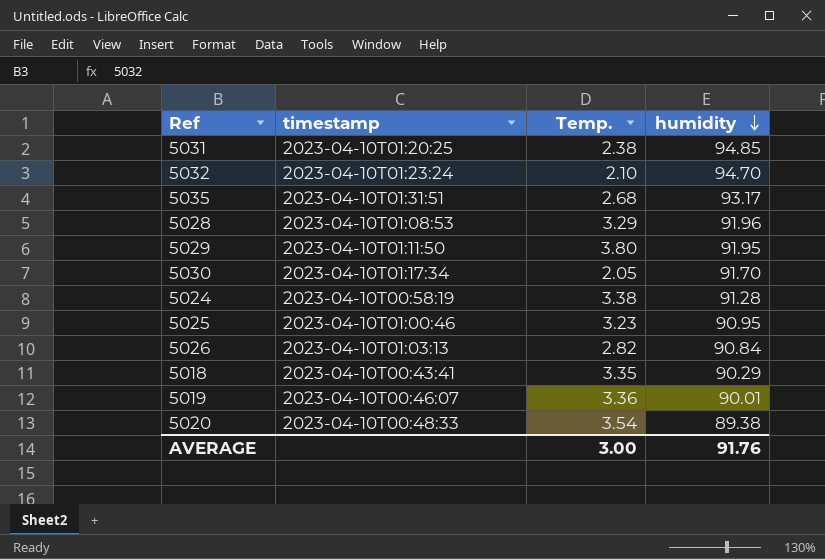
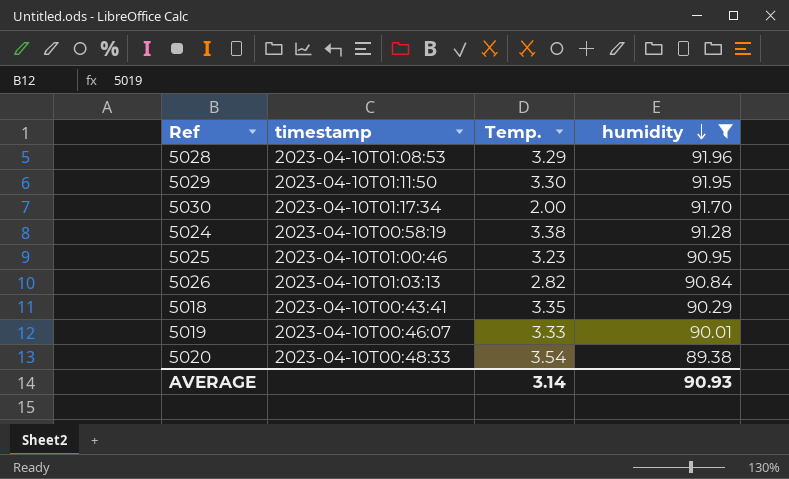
filter: none -> humidity <= 91.96
5029 | Temp.: 3.80 -> 3.30
5030 | Temp.: 2.05 -> 2.00
5019 | Temp.: 3.36 -> 3.33
AVERAGE | Temp.: 3.00 -> 3.14
AVERAGE | humidity: 91.76 -> 90.93

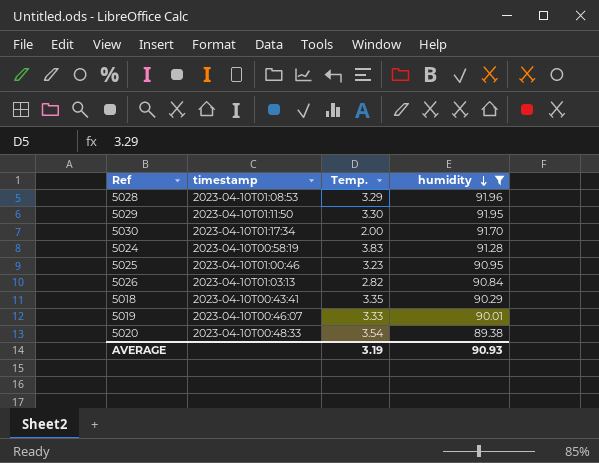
5024 | Temp.: 3.38 -> 3.83
AVERAGE | Temp.: 3.14 -> 3.19

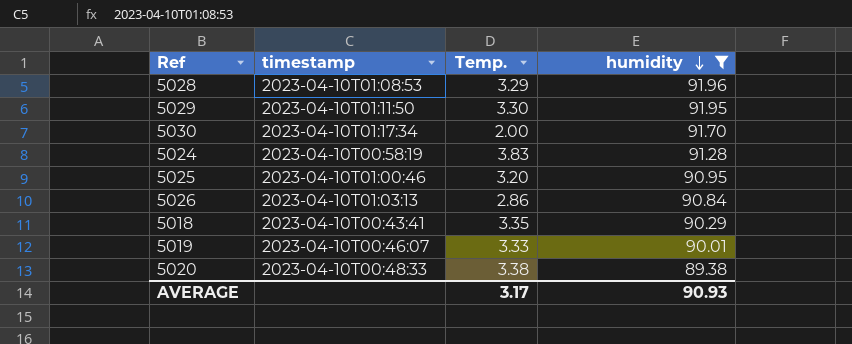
5025 | Temp.: 3.23 -> 3.20
5026 | Temp.: 2.82 -> 2.86
5020 | Temp.: 3.54 -> 3.38
AVERAGE | Temp.: 3.19 -> 3.17

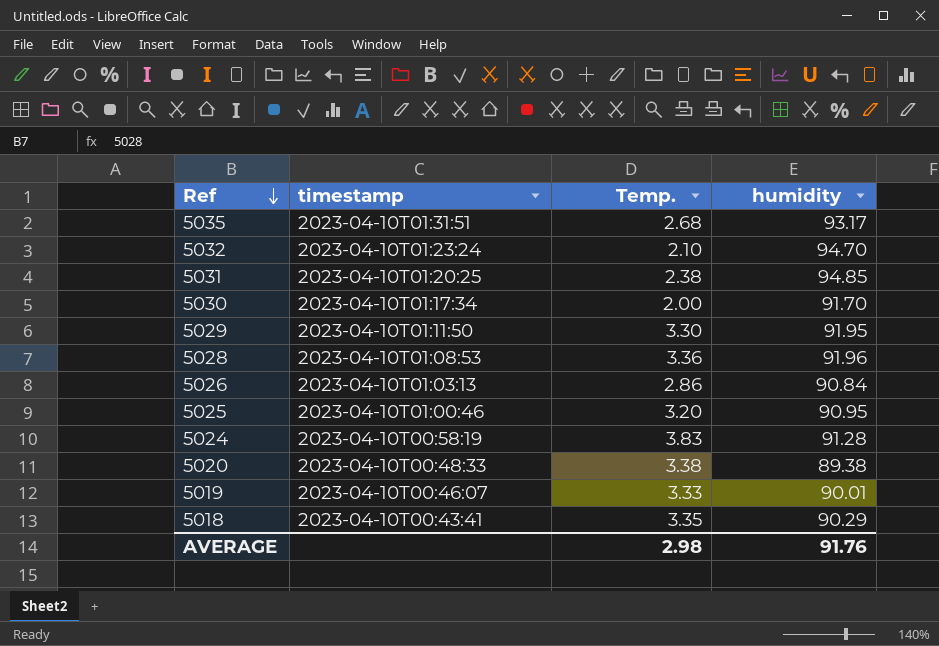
filter: humidity <= 91.96 -> none
row order: humidity descending -> Ref descending
5028 | Temp.: 3.29 -> 3.36
AVERAGE | Temp.: 3.17 -> 2.98
AVERAGE | humidity: 90.93 -> 91.76

